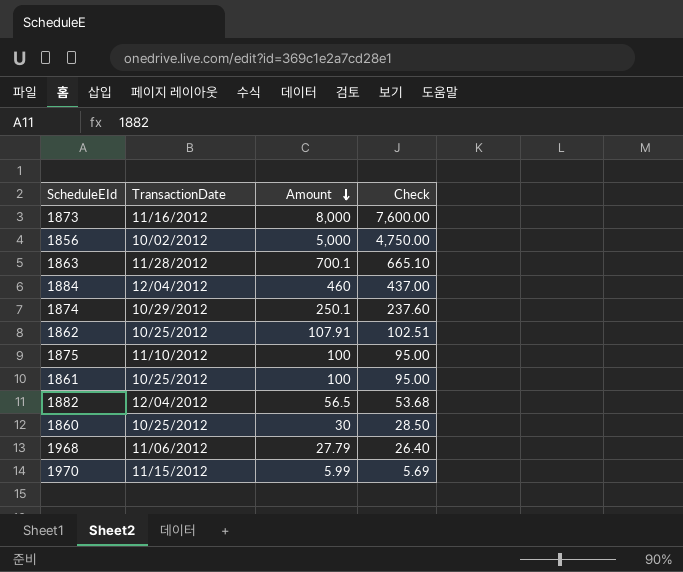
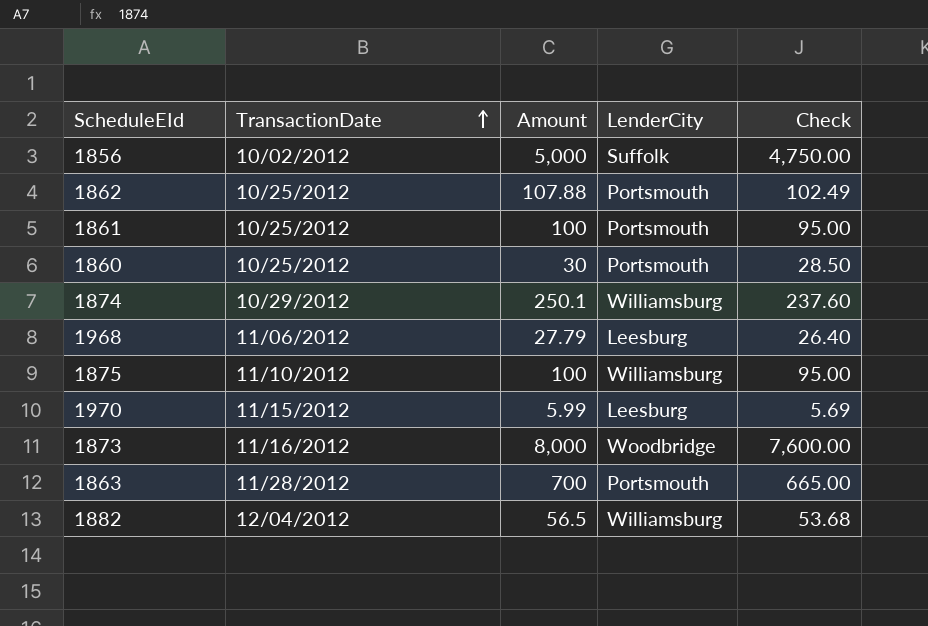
row order: Amount descending -> TransactionDate ascending
column LenderCity | position: none -> 4
row 1884: 12/04/2012 | 460 | 437.00 -> none
1862 | Amount: 107.91 -> 107.88
1862 | Check: 102.51 -> 102.49
1863 | Amount: 700.1 -> 700
1863 | Check: 665.10 -> 665.00

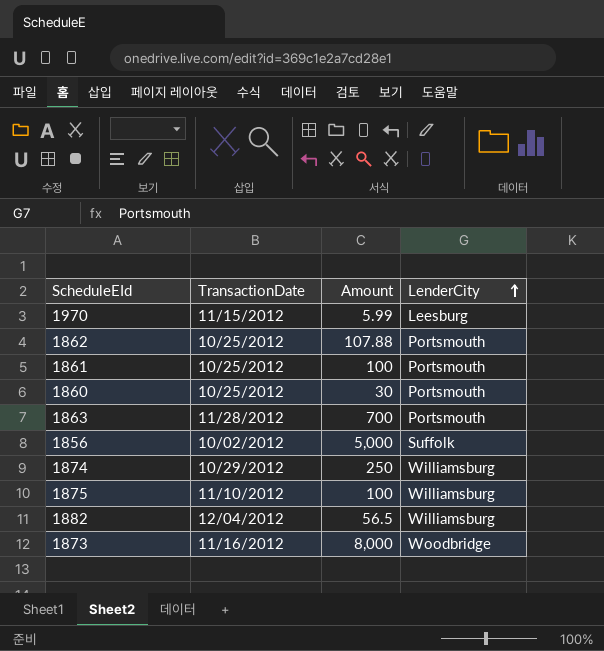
row order: TransactionDate ascending -> LenderCity ascending
column Check | formula: [Amount] * 0.95 -> none
row 1968: 11/06/2012 | 27.79 | Leesburg | 26.40 -> none
1874 | Amount: 250.1 -> 250

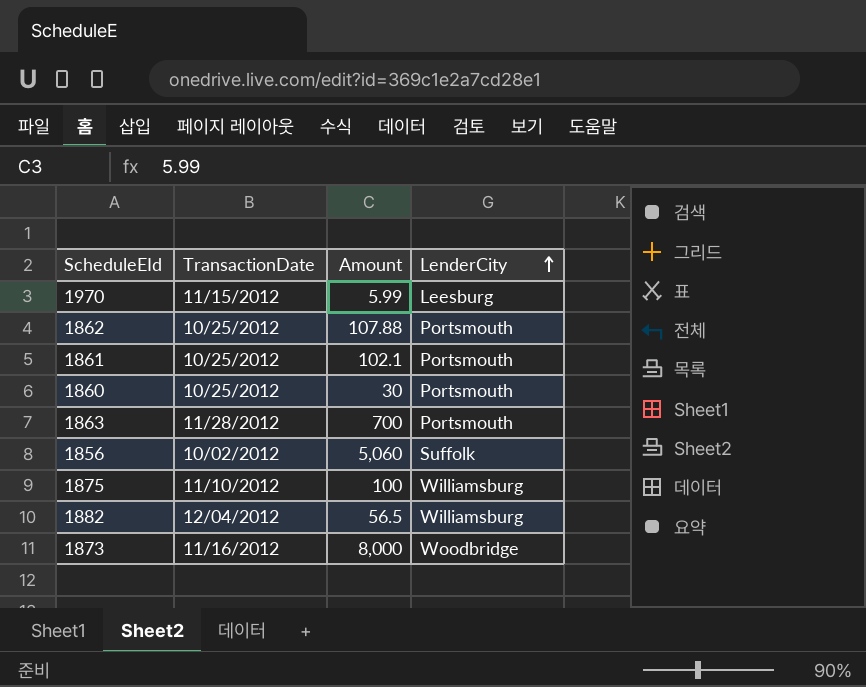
row 1874: 10/29/2012 | 250 | Williamsburg -> none
1861 | Amount: 100 -> 102.1
1856 | Amount: 5,000 -> 5,060

